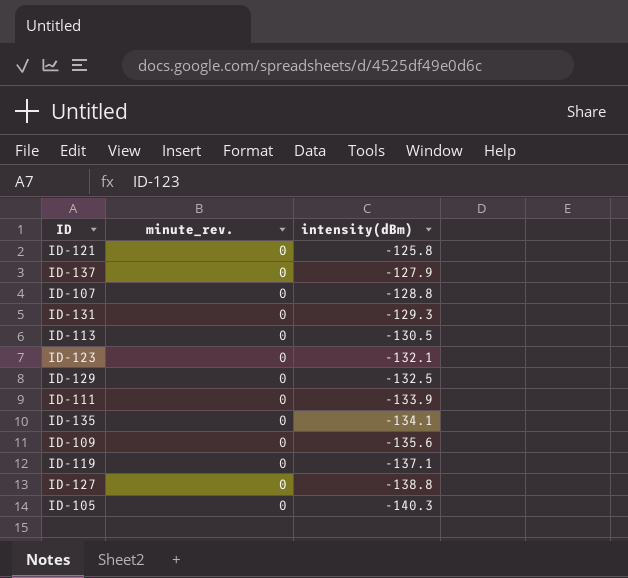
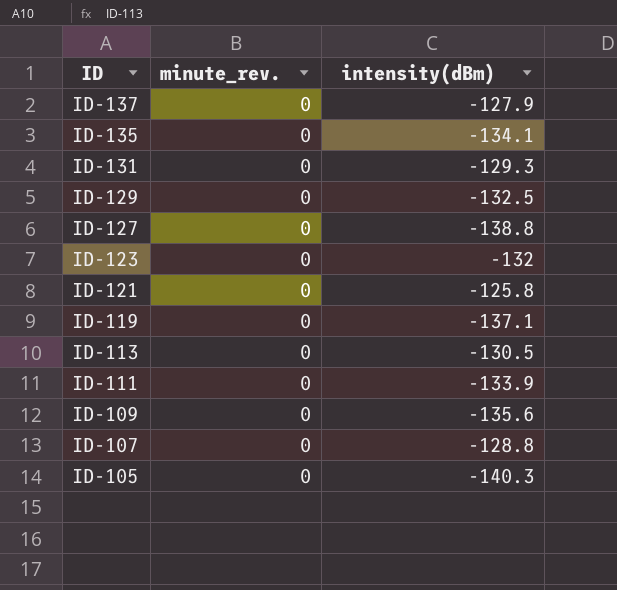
row order: intensity(dBm) descending -> ID descending
ID-123 | intensity(dBm): -132.1 -> -132

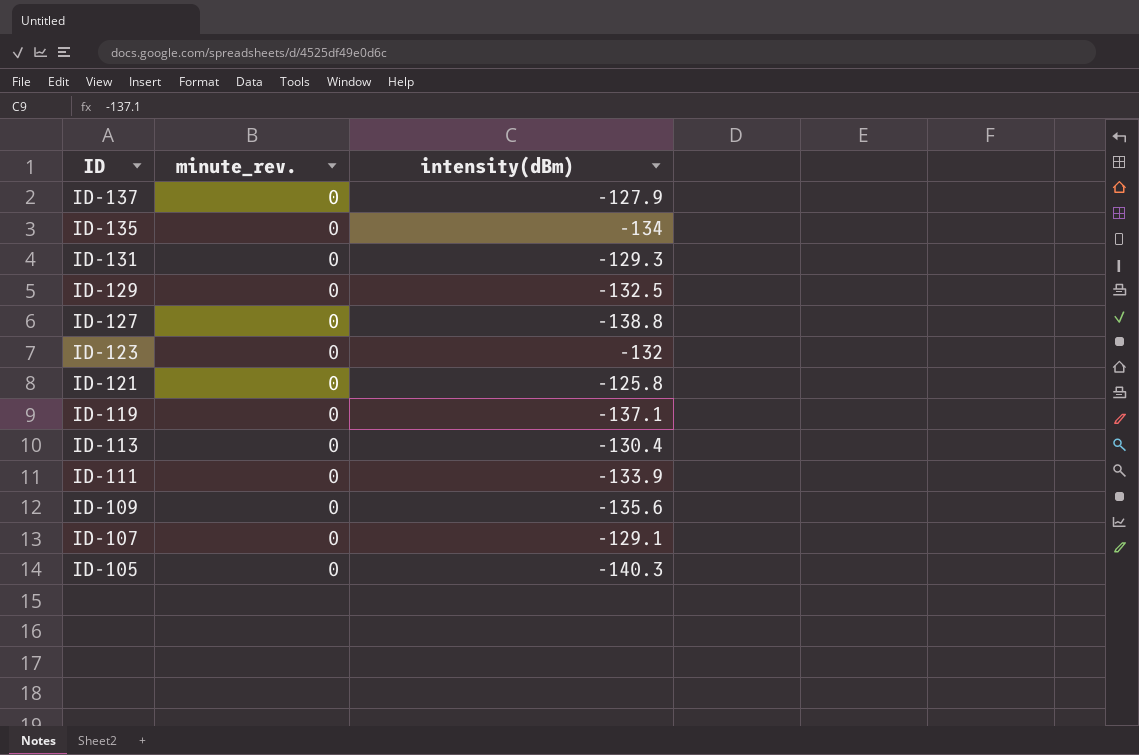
ID-135 | intensity(dBm): -134.1 -> -134
ID-113 | intensity(dBm): -130.5 -> -130.4
ID-107 | intensity(dBm): -128.8 -> -129.1

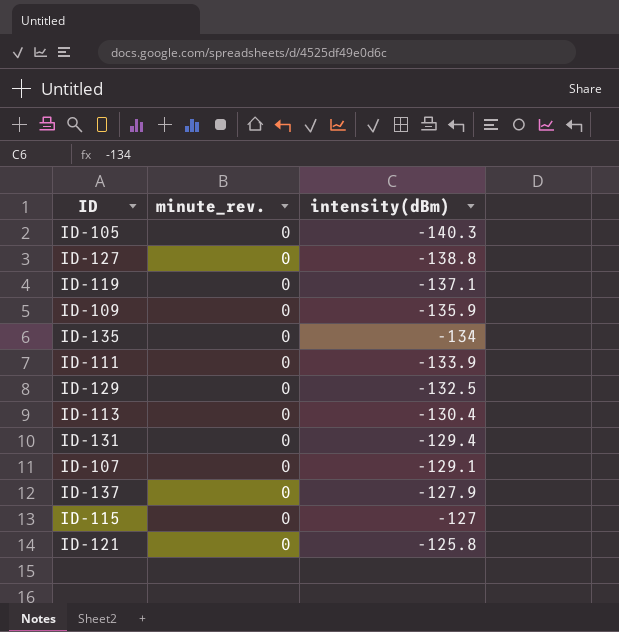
row order: ID descending -> intensity(dBm) ascending
row ID-123: 0 | -132 -> none
ID-109 | intensity(dBm): -135.6 -> -135.9
ID-131 | intensity(dBm): -129.3 -> -129.4
row ID-115: none -> 0 | -127

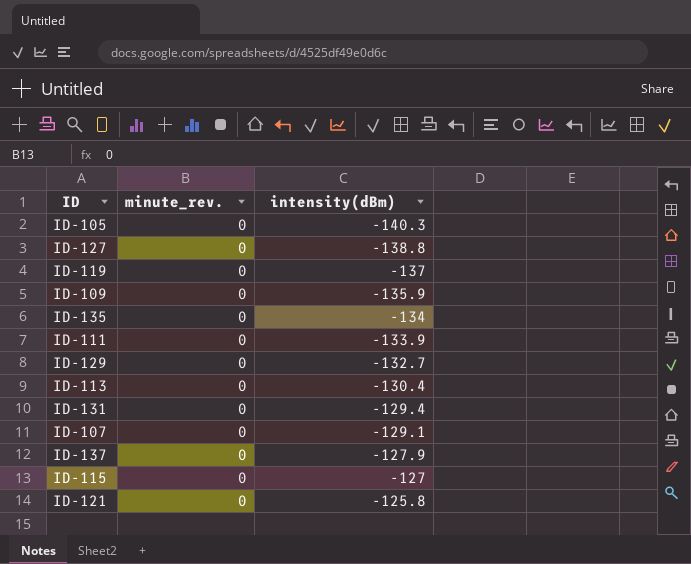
ID-119 | intensity(dBm): -137.1 -> -137
ID-129 | intensity(dBm): -132.5 -> -132.7

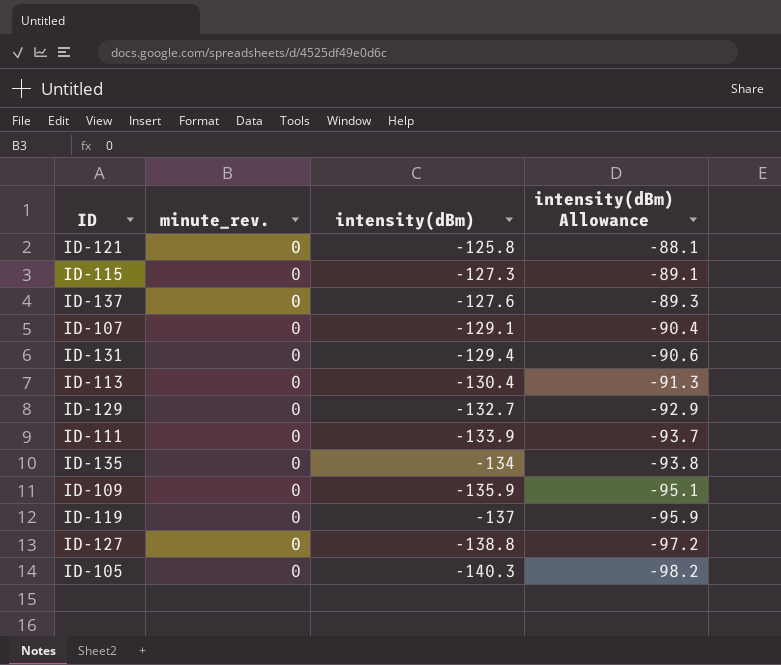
row order: intensity(dBm) ascending -> intensity(dBm) descending
column intensity(dBm) Allowance | formula: none -> [intensity(dBm)] * 0.7
ID-115 | intensity(dBm): -127 -> -127.3
ID-137 | intensity(dBm): -127.9 -> -127.6

